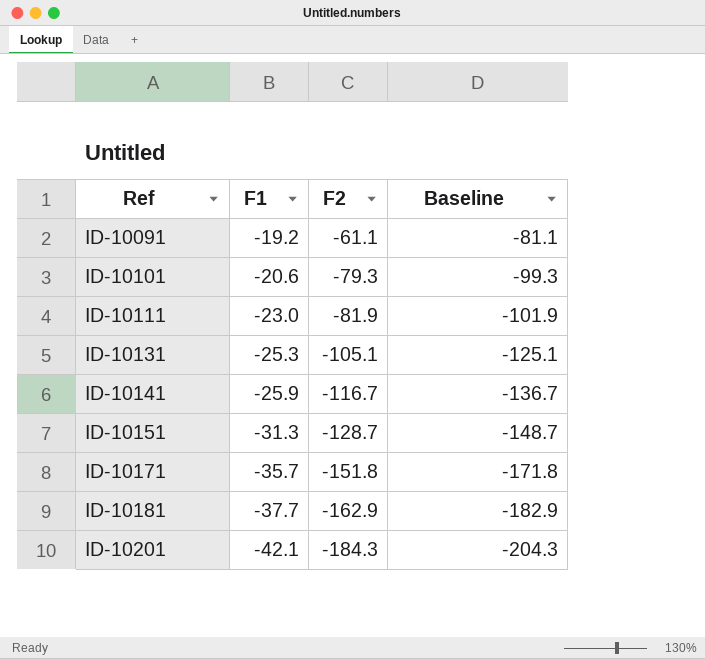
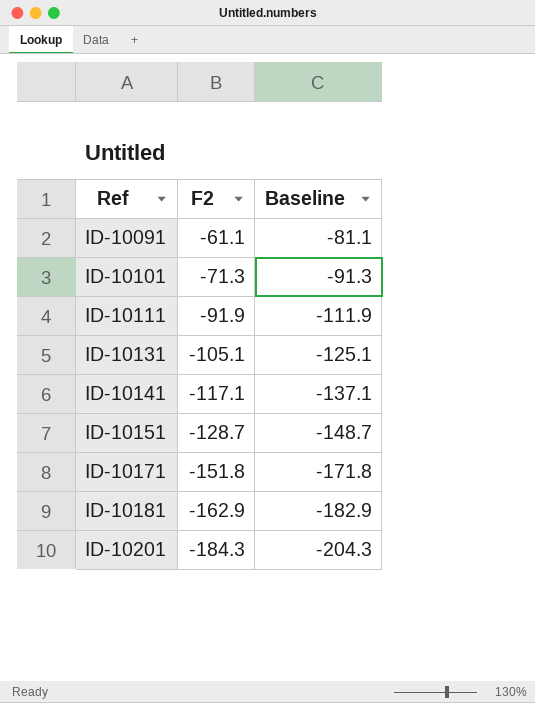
column F1 | position: 2 -> none
ID-10101 | F2: -79.3 -> -71.3
ID-10101 | Baseline: -99.3 -> -91.3
ID-10111 | F2: -81.9 -> -91.9
ID-10111 | Baseline: -101.9 -> -111.9
ID-10141 | F2: -116.7 -> -117.1
ID-10141 | Baseline: -136.7 -> -137.1

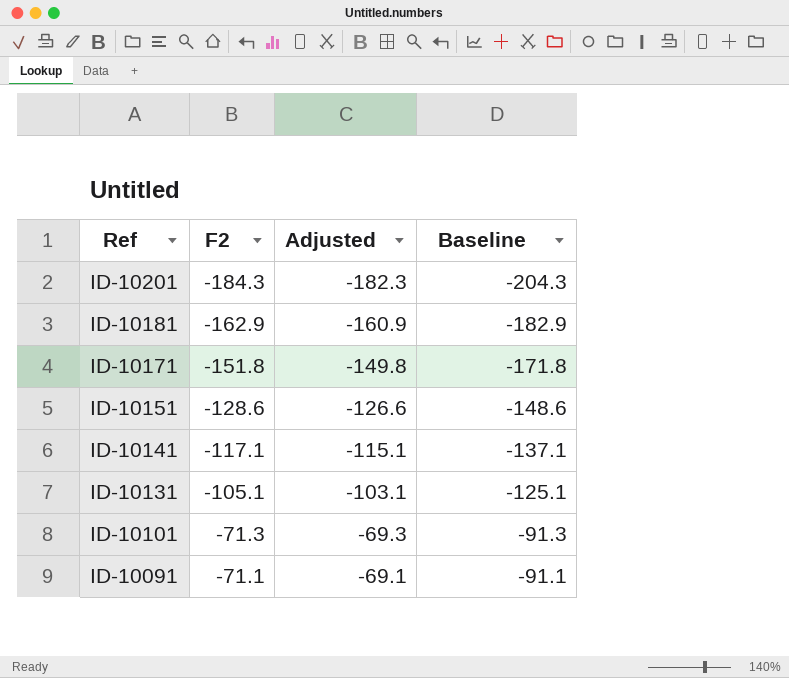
row order: Ref ascending -> Ref descending
column Adjusted | formula: none -> [F2] + 2
row ID-10111: -91.9 | -111.9 -> none
ID-10151 | F2: -128.7 -> -128.6
ID-10151 | Baseline: -148.7 -> -148.6
ID-10091 | F2: -61.1 -> -71.1
ID-10091 | Baseline: -81.1 -> -91.1

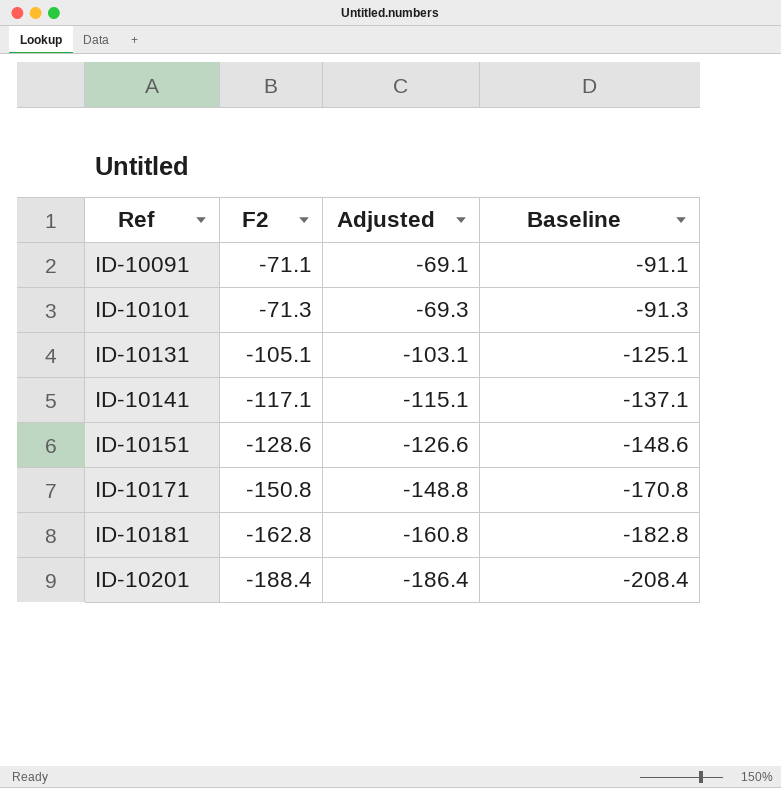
row order: Ref descending -> Ref ascending
ID-10171 | F2: -151.8 -> -150.8
ID-10171 | Adjusted: -149.8 -> -148.8
ID-10171 | Baseline: -171.8 -> -170.8
ID-10181 | F2: -162.9 -> -162.8
ID-10181 | Adjusted: -160.9 -> -160.8
ID-10181 | Baseline: -182.9 -> -182.8
ID-10201 | F2: -184.3 -> -188.4
ID-10201 | Adjusted: -182.3 -> -186.4
ID-10201 | Baseline: -204.3 -> -208.4

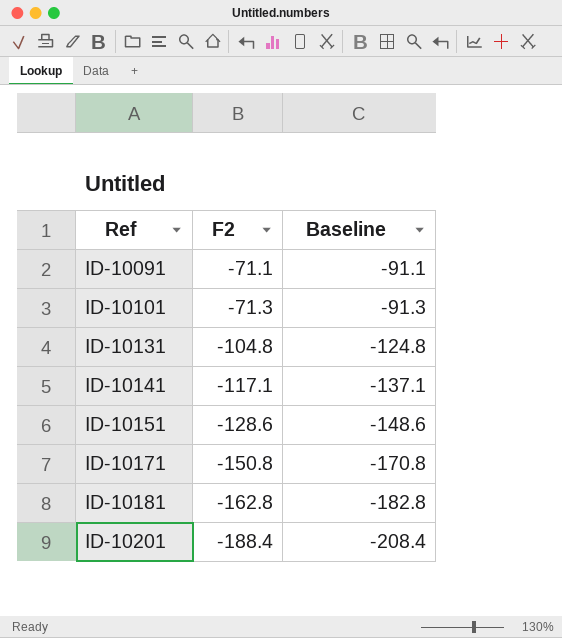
column Adjusted | formula: [F2] + 2 -> none
ID-10131 | F2: -105.1 -> -104.8
ID-10131 | Baseline: -125.1 -> -124.8

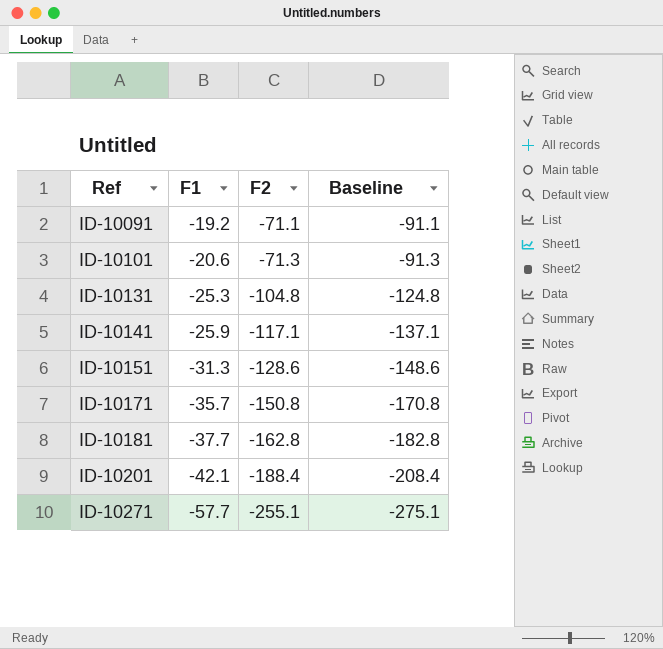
column F1 | position: none -> 2
row ID-10271: none -> -57.7 | -255.1 | -275.1

